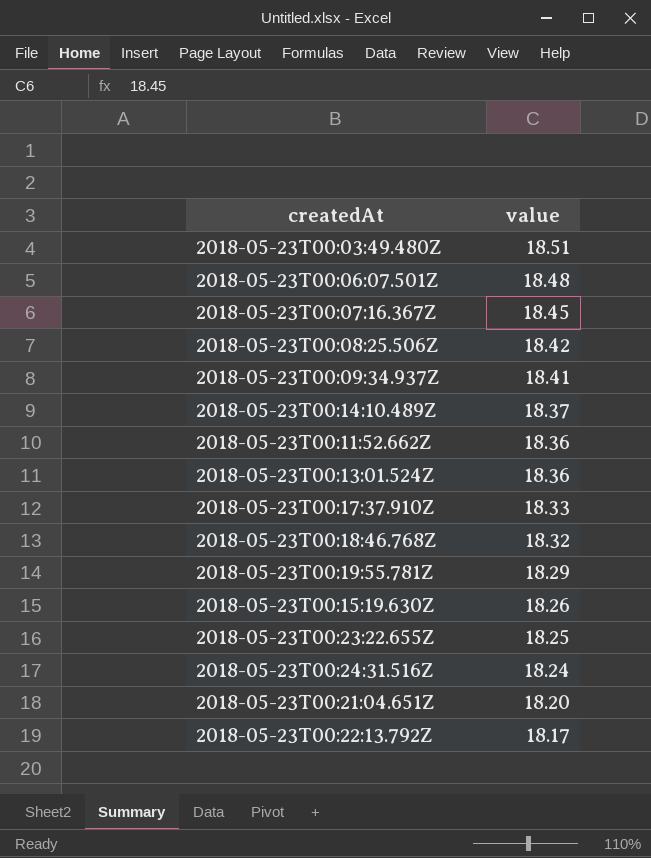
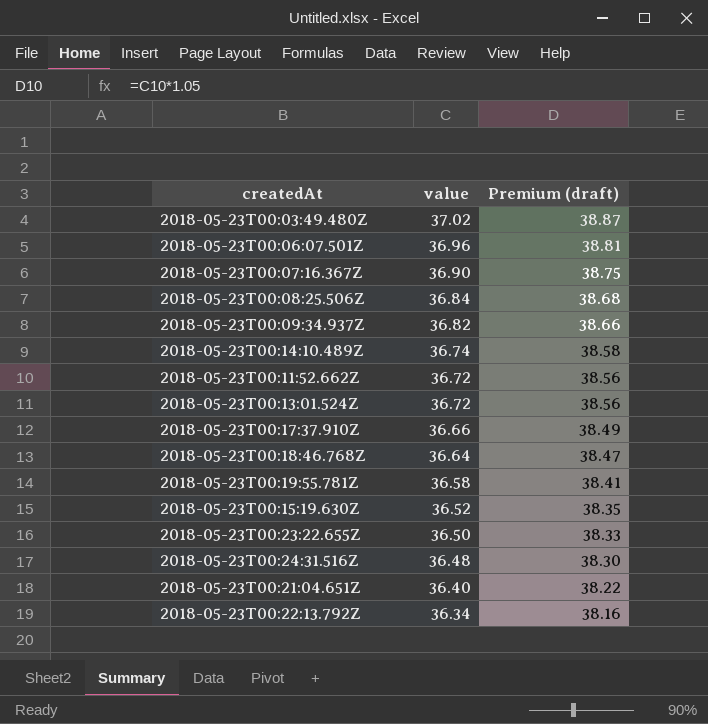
column Premium (draft) | formula: none -> [value] * 1.05
2018-05-23T00:03:49.480Z | value: 18.51 -> 37.02
2018-05-23T00:06:07.501Z | value: 18.48 -> 36.96
2018-05-23T00:07:16.367Z | value: 18.45 -> 36.90
2018-05-23T00:08:25.506Z | value: 18.42 -> 36.84
2018-05-23T00:09:34.937Z | value: 18.41 -> 36.82
2018-05-23T00:14:10.489Z | value: 18.37 -> 36.74
2018-05-23T00:11:52.662Z | value: 18.36 -> 36.72
2018-05-23T00:13:01.524Z | value: 18.36 -> 36.72
2018-05-23T00:17:37.910Z | value: 18.33 -> 36.66
2018-05-23T00:18:46.768Z | value: 18.32 -> 36.64
2018-05-23T00:19:55.781Z | value: 18.29 -> 36.58
2018-05-23T00:15:19.630Z | value: 18.26 -> 36.52
2018-05-23T00:23:22.655Z | value: 18.25 -> 36.50
2018-05-23T00:24:31.516Z | value: 18.24 -> 36.48
2018-05-23T00:21:04.651Z | value: 18.20 -> 36.40
2018-05-23T00:22:13.792Z | value: 18.17 -> 36.34

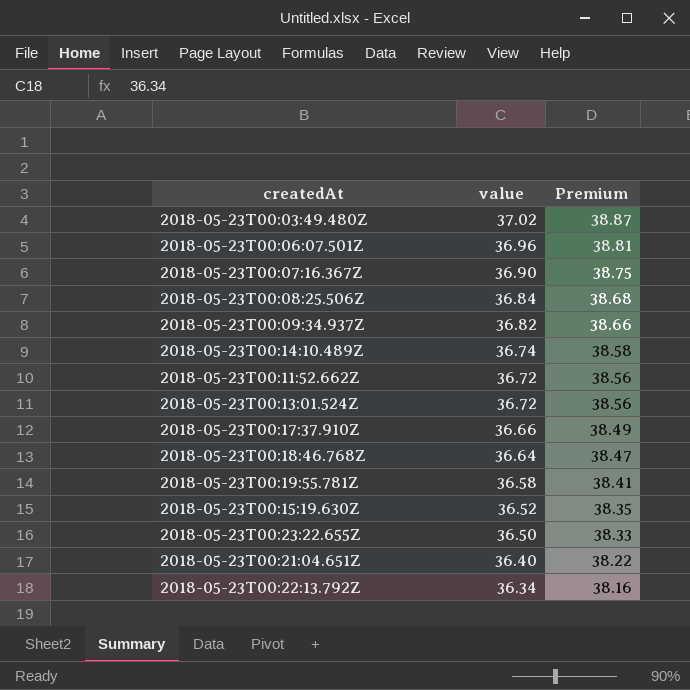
column name: Premium (draft) -> Premium
row 2018-05-23T00:24:31.516Z: 36.48 | 38.30 -> none

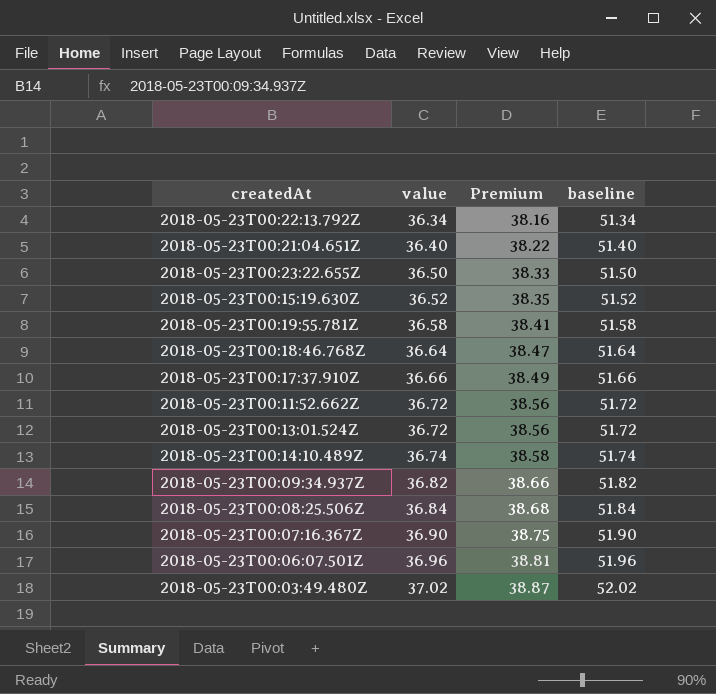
row order: value descending -> value ascending
column baseline | formula: none -> [value] + 15

